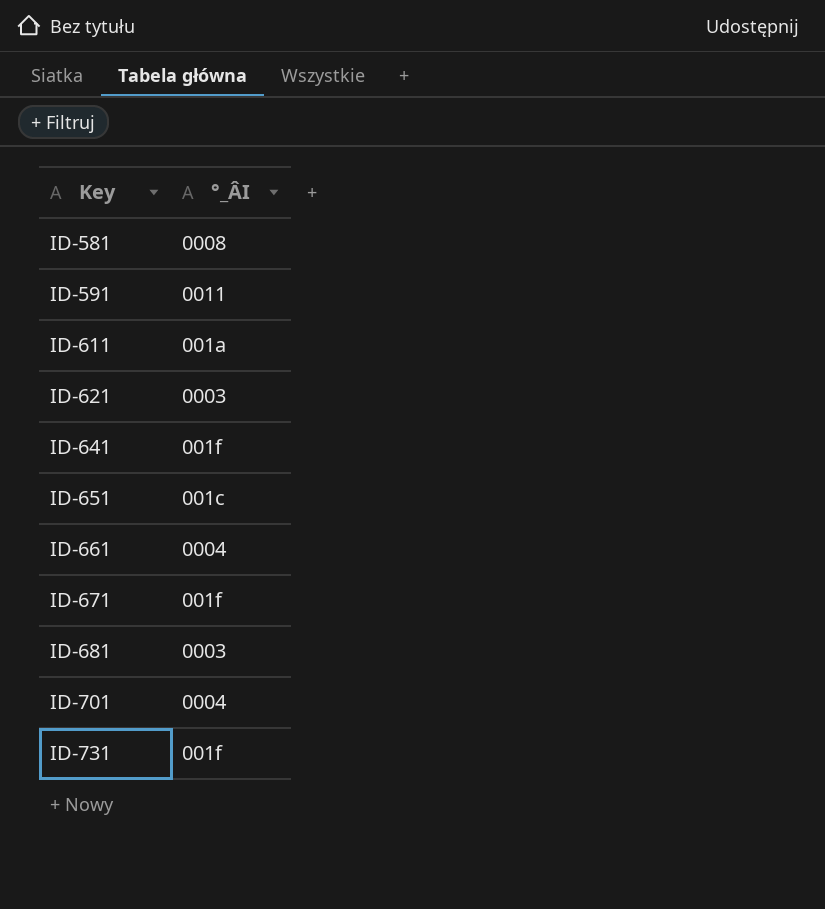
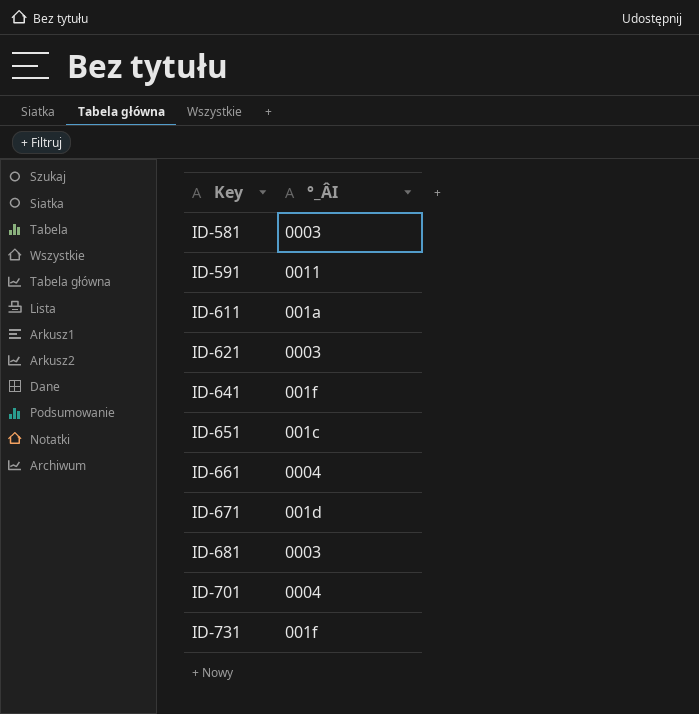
ID-581 | °_ÂI: 0008 -> 0003
ID-671 | °_ÂI: 001f -> 001d

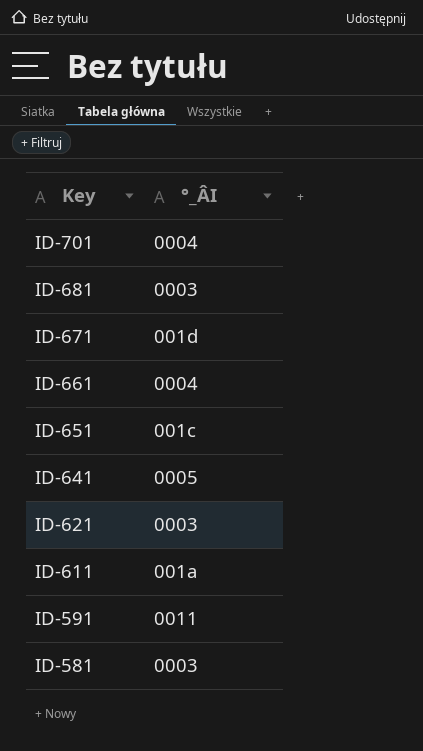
row order: Key ascending -> Key descending
row ID-731: 001f -> none
ID-641 | °_ÂI: 001f -> 0005

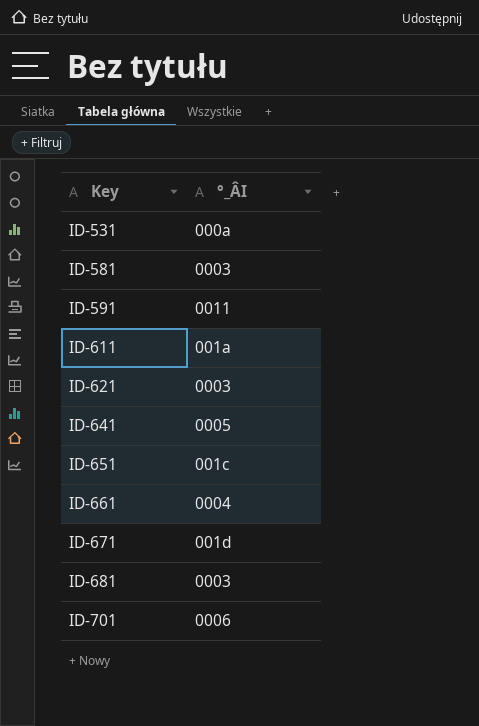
row order: Key descending -> Key ascending
row ID-531: none -> 000a
ID-701 | °_ÂI: 0004 -> 0006

